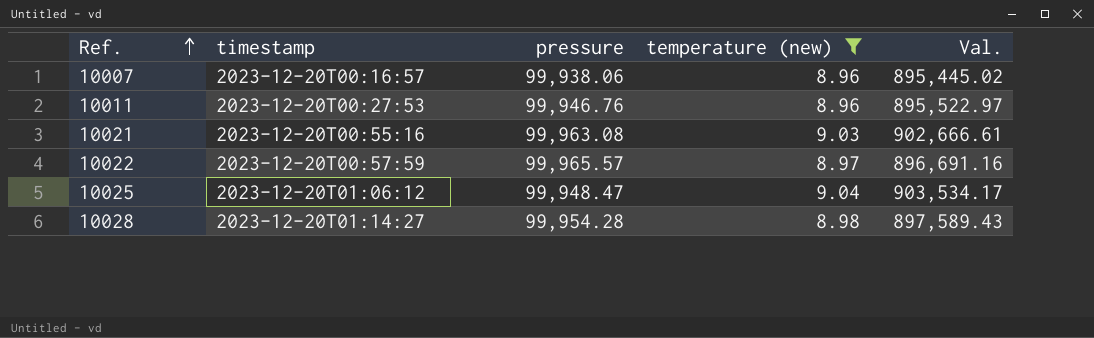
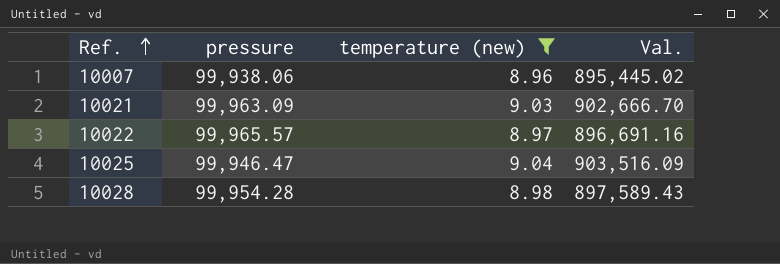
column timestamp | position: 2 -> none
row 10011: 2023-12-20T00:27:53 | 99,946.76 | 8.96 | 895,522.97 -> none
10021 | pressure: 99,963.08 -> 99,963.09
10021 | Val.: 902,666.61 -> 902,666.70
10025 | pressure: 99,948.47 -> 99,946.47
10025 | Val.: 903,534.17 -> 903,516.09

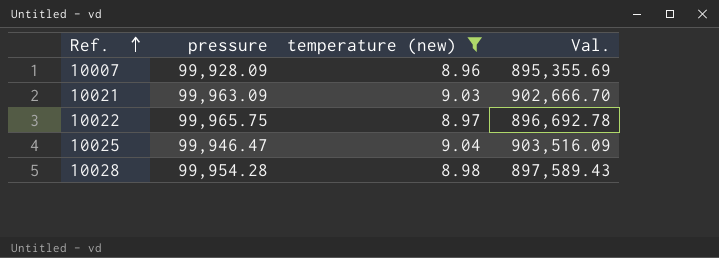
10007 | pressure: 99,938.06 -> 99,928.09
10007 | Val.: 895,445.02 -> 895,355.69
10022 | pressure: 99,965.57 -> 99,965.75
10022 | Val.: 896,691.16 -> 896,692.78

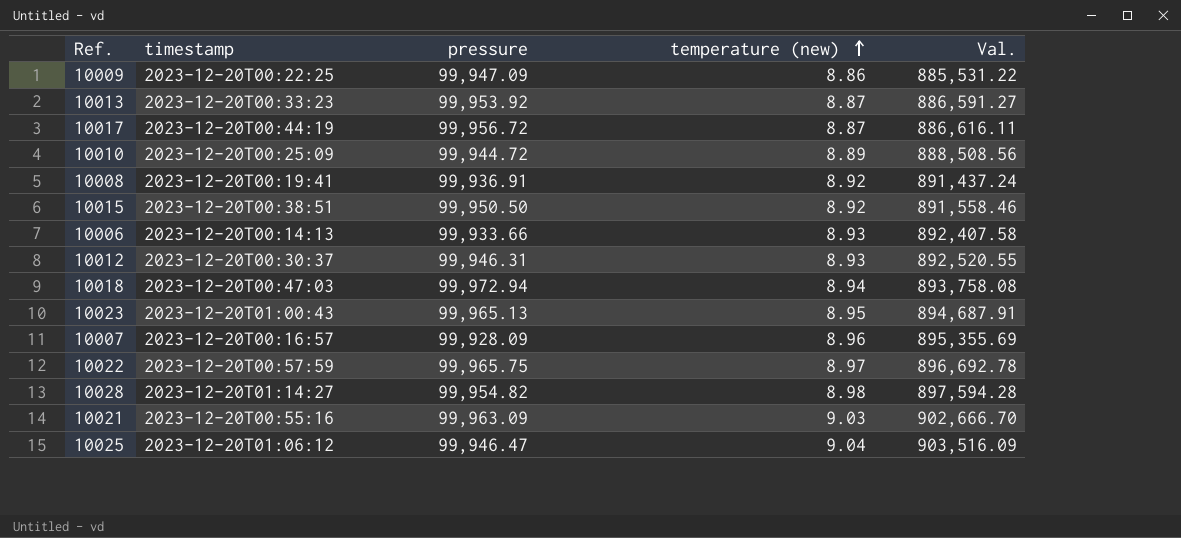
filter: temperature (new) >= 8.96 -> none
row order: Ref. ascending -> temperature (new) ascending
column timestamp | position: none -> 2
10028 | pressure: 99,954.28 -> 99,954.82
10028 | Val.: 897,589.43 -> 897,594.28

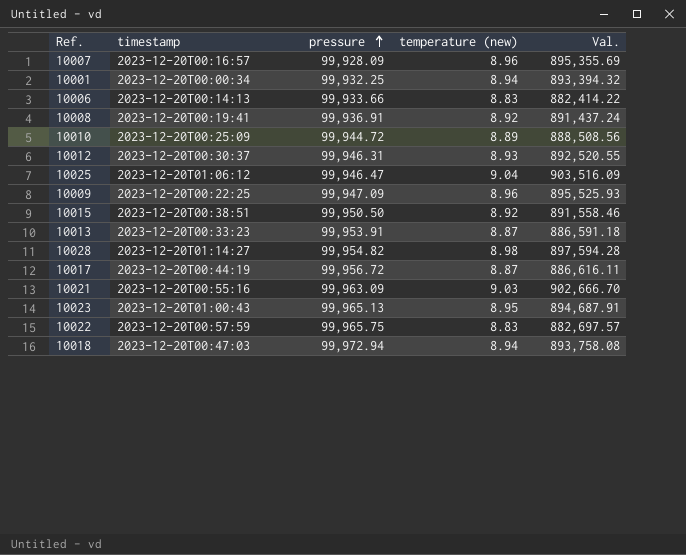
row order: temperature (new) ascending -> pressure ascending
row 10001: none -> 2023-12-20T00:00:34 | 99,932.25 | 8.94 | 893,394.32
10006 | temperature (new): 8.93 -> 8.83
10006 | Val.: 892,407.58 -> 882,414.22
10009 | temperature (new): 8.86 -> 8.96
10009 | Val.: 885,531.22 -> 895,525.93
10013 | pressure: 99,953.92 -> 99,953.91
10013 | Val.: 886,591.27 -> 886,591.18
10022 | temperature (new): 8.97 -> 8.83
10022 | Val.: 896,692.78 -> 882,697.57

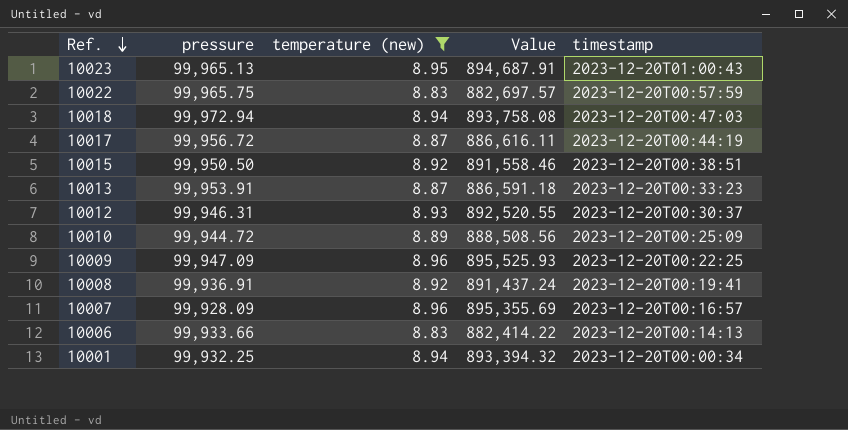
filter: none -> temperature (new) <= 8.96
row order: pressure ascending -> Ref. descending
column name: Val. -> Value
column timestamp | position: 2 -> 5

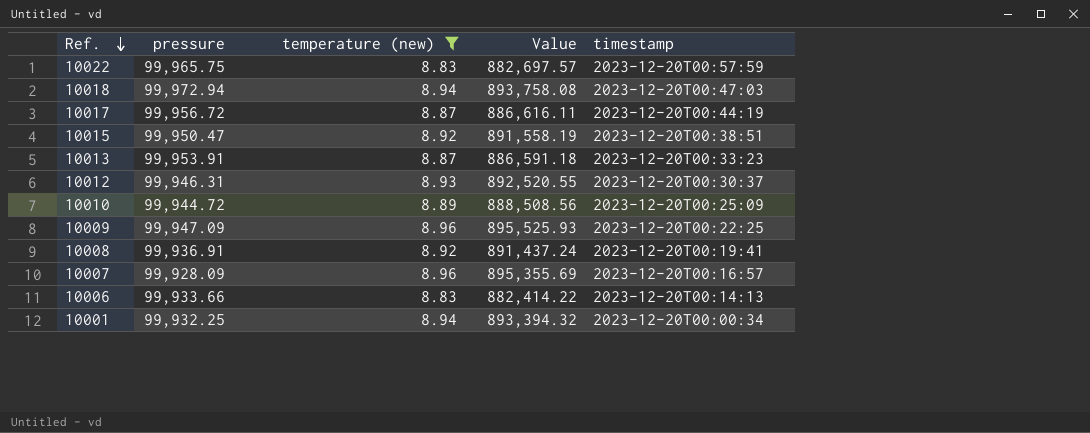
row 10023: 99,965.13 | 8.95 | 894,687.91 | 2023-12-20T01:00:43 -> none
10015 | pressure: 99,950.50 -> 99,950.47
10015 | Value: 891,558.46 -> 891,558.19

